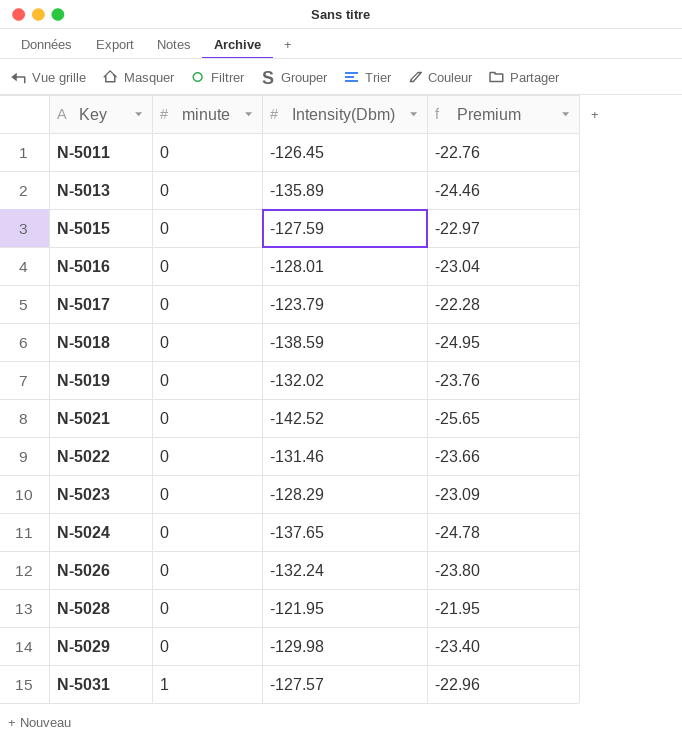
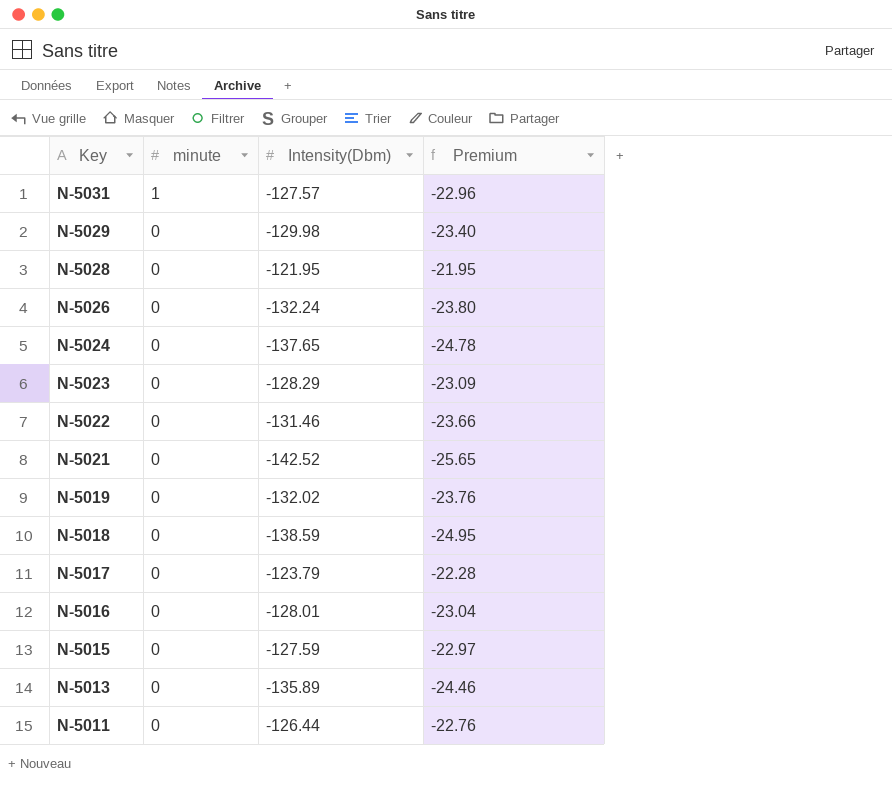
row order: Key ascending -> Key descending
N-5011 | Intensity(Dbm): -126.45 -> -126.44

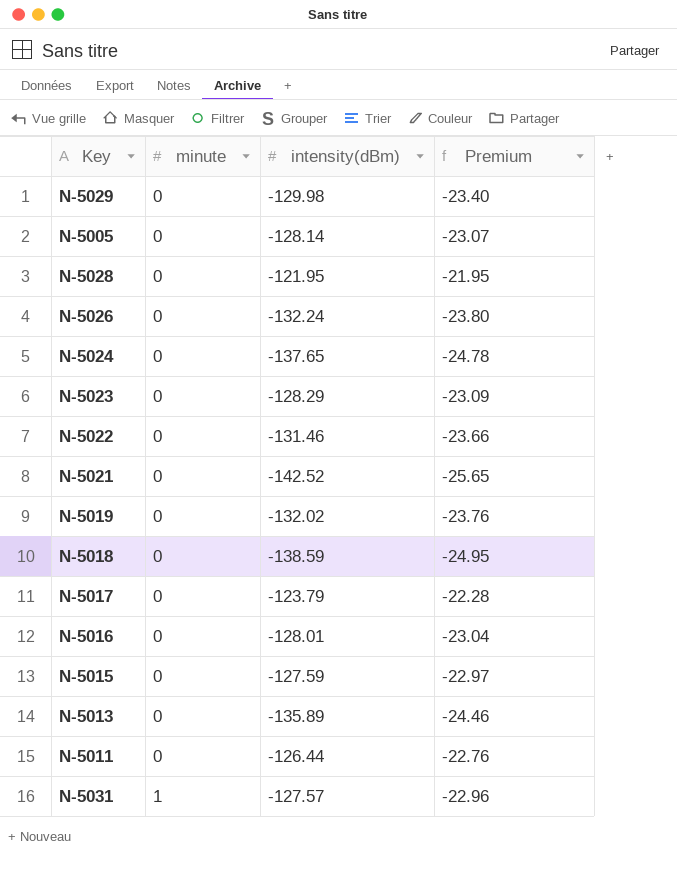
row order: Key descending -> minute ascending
column name: Intensity(Dbm) -> intensity(dBm)
row N-5005: none -> 0 | -128.14 | -23.07

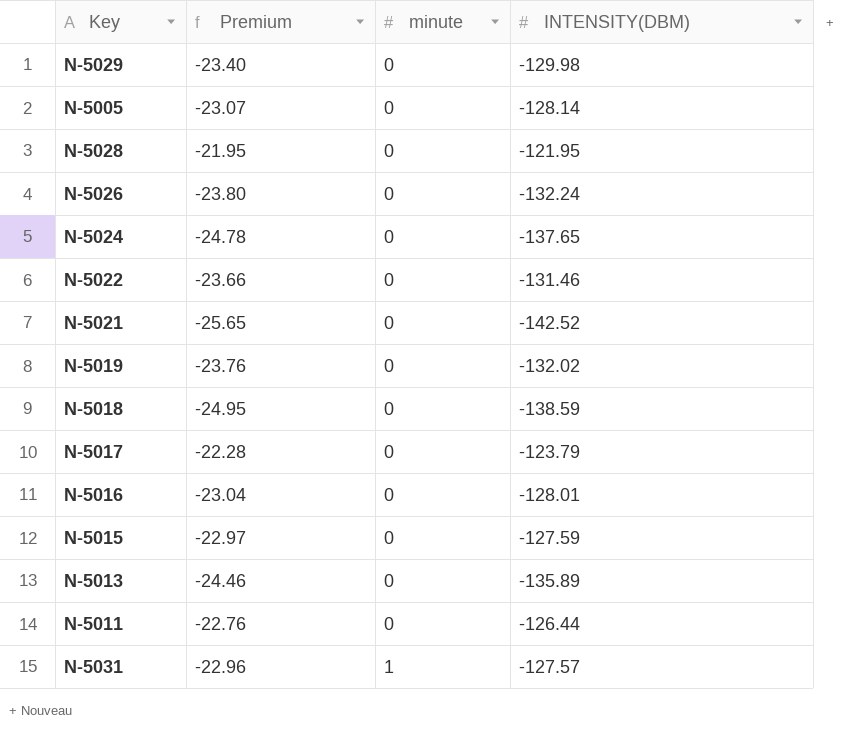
column Premium | position: 4 -> 2
column name: intensity(dBm) -> INTENSITY(DBM)
row N-5023: 0 | -128.29 | -23.09 -> none

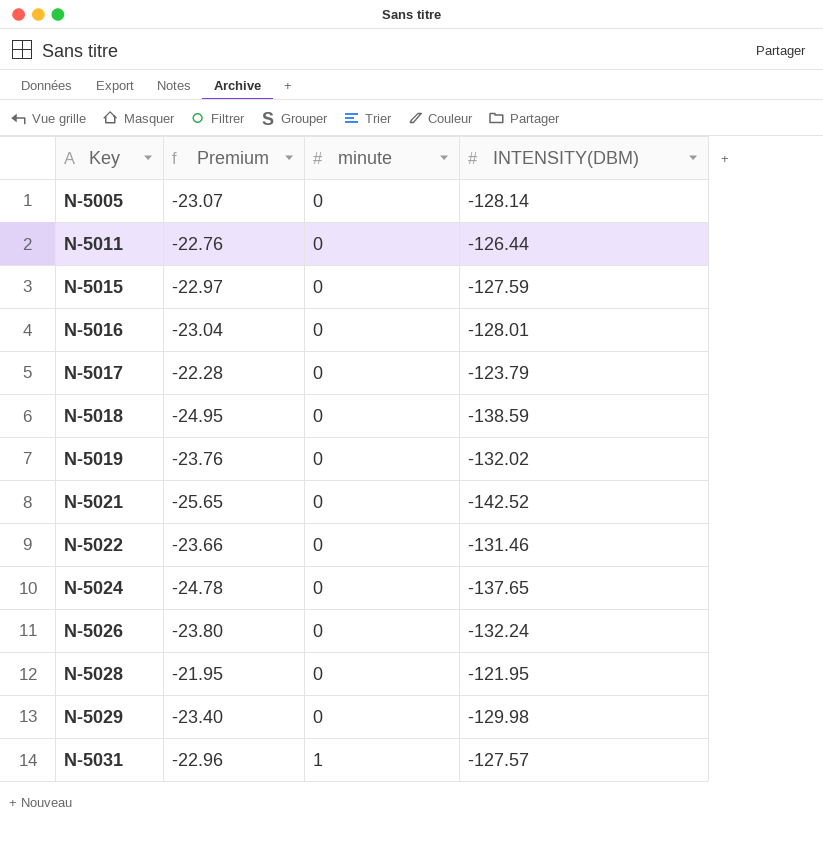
row order: minute ascending -> Key ascending
row N-5013: -24.46 | 0 | -135.89 -> none

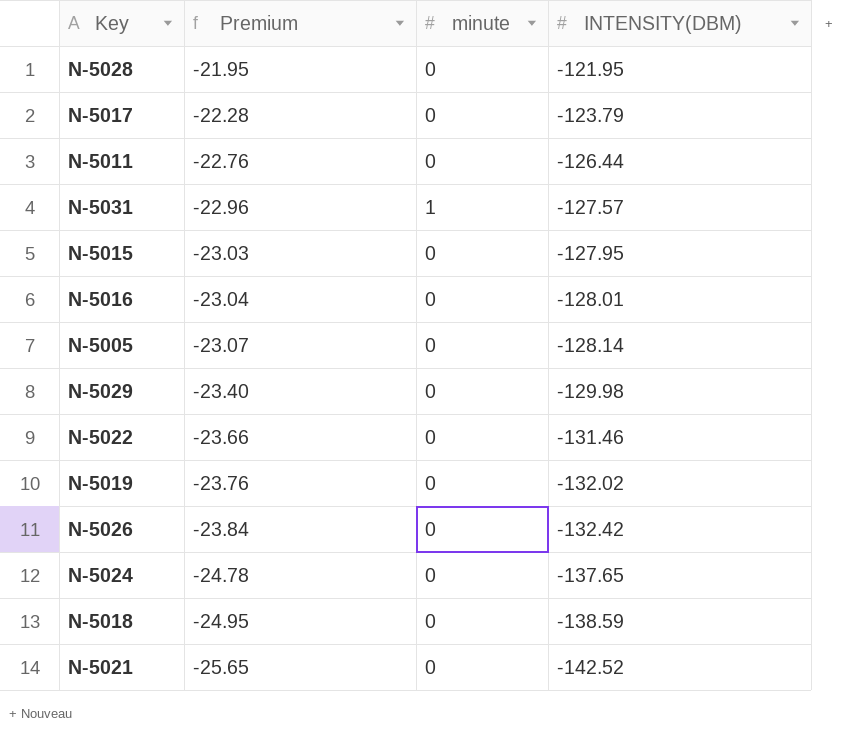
row order: Key ascending -> Premium descending
N-5015 | Premium: -22.97 -> -23.03
N-5015 | INTENSITY(DBM): -127.59 -> -127.95
N-5026 | Premium: -23.80 -> -23.84
N-5026 | INTENSITY(DBM): -132.24 -> -132.42

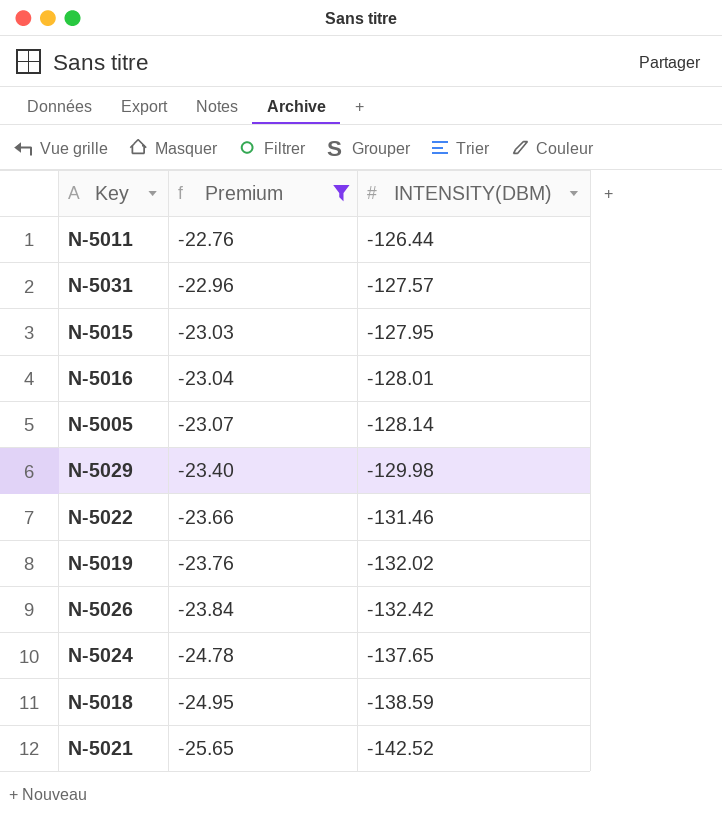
filter: none -> Premium <= -22.76
column minute | position: 3 -> none

